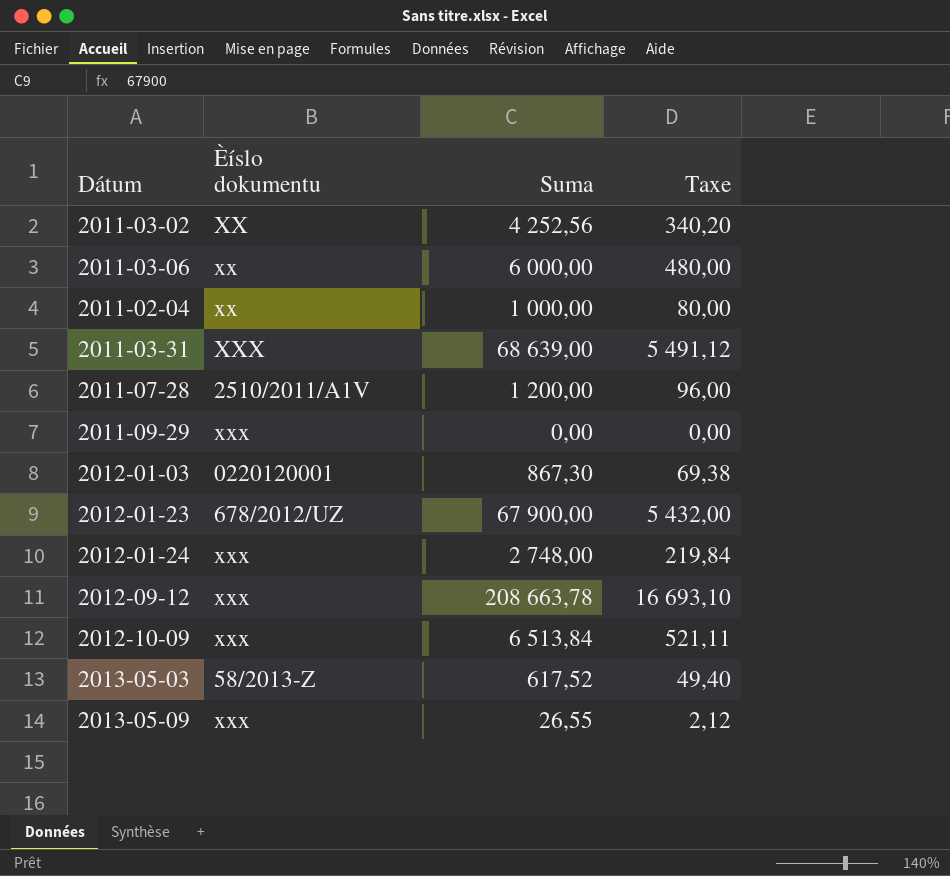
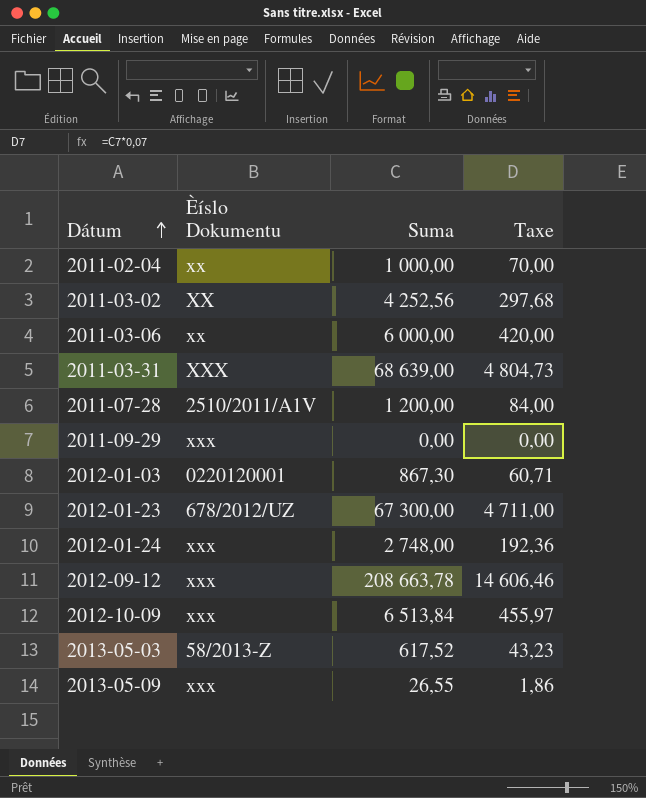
row order: none -> Dátum ascending
column name: Èíslo dokumentu -> Èíslo Dokumentu
column Taxe | formula: [Suma] * 0,08 -> [Suma] * 0,07
2012-01-23 | Suma: 67 900,00 -> 67 300,00

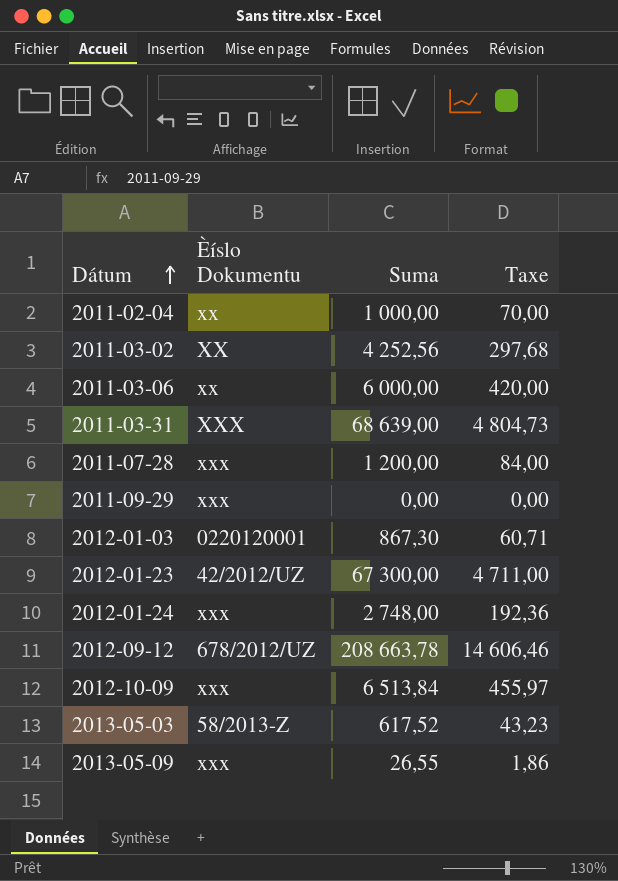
2011-07-28 | Èíslo Dokumentu: 2510/2011/A1V -> xxx
2012-01-23 | Èíslo Dokumentu: 678/2012/UZ -> 42/2012/UZ
2012-09-12 | Èíslo Dokumentu: xxx -> 678/2012/UZ

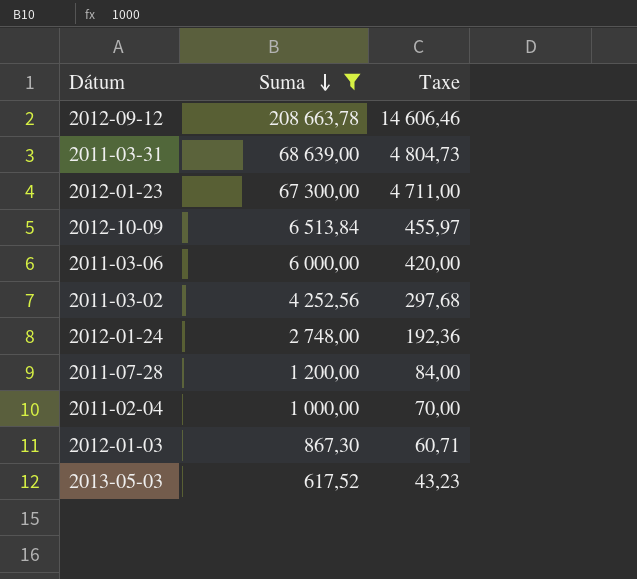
filter: none -> Suma >= 617,52
row order: Dátum ascending -> Suma descending
column Èíslo Dokumentu | position: 2 -> none

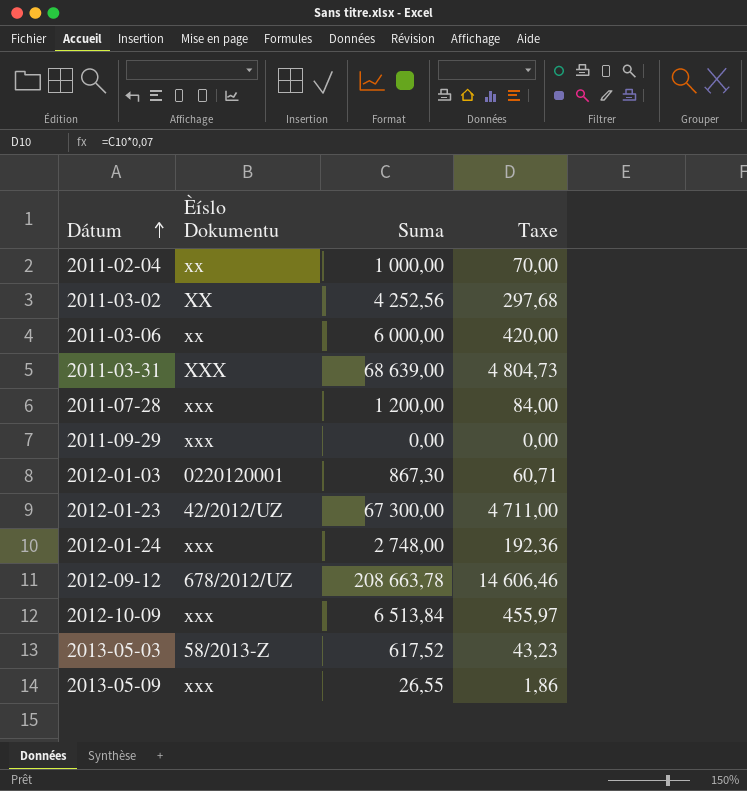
filter: Suma >= 617,52 -> none
row order: Suma descending -> Dátum ascending
column Èíslo Dokumentu | position: none -> 2

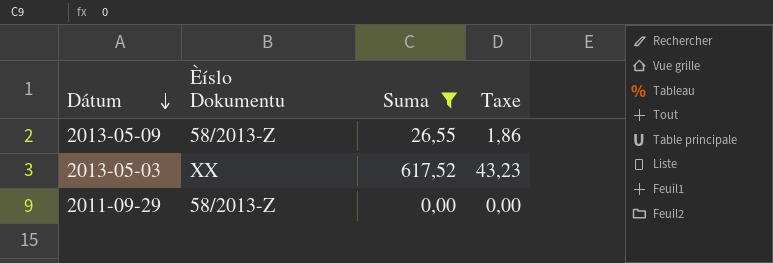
filter: none -> Suma <= 617,52
row order: Dátum ascending -> Dátum descending
2013-05-09 | Èíslo Dokumentu: xxx -> 58/2013-Z
2013-05-03 | Èíslo Dokumentu: 58/2013-Z -> XX
2011-09-29 | Èíslo Dokumentu: xxx -> 58/2013-Z

